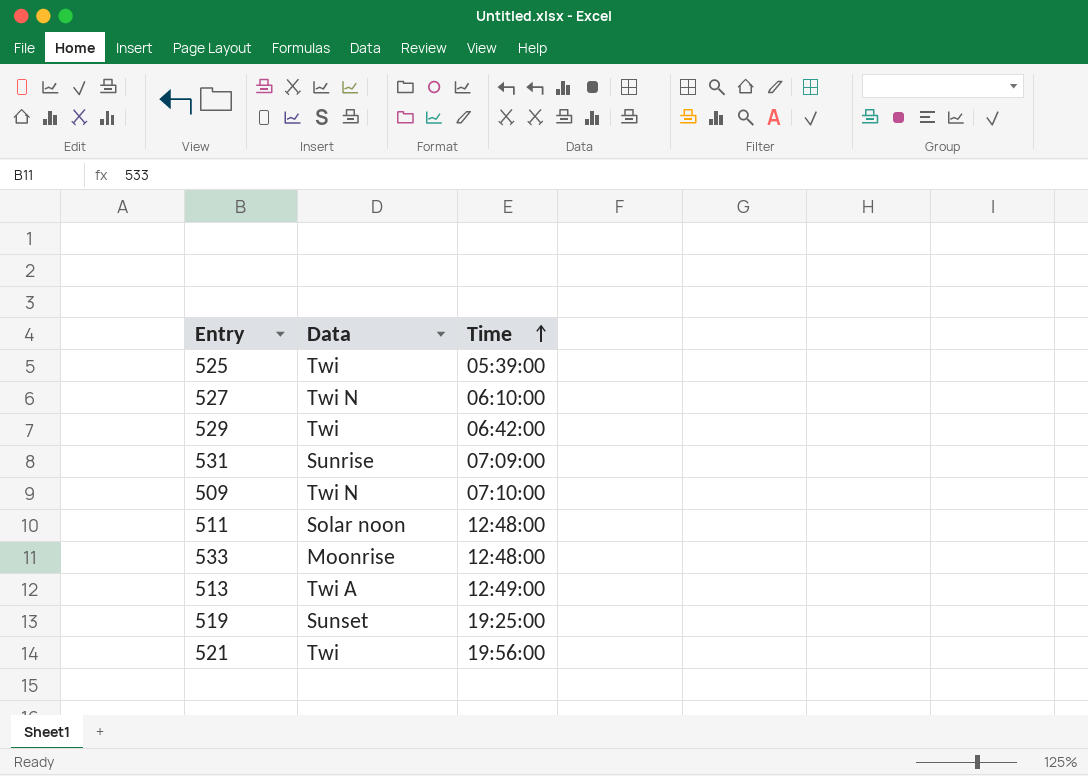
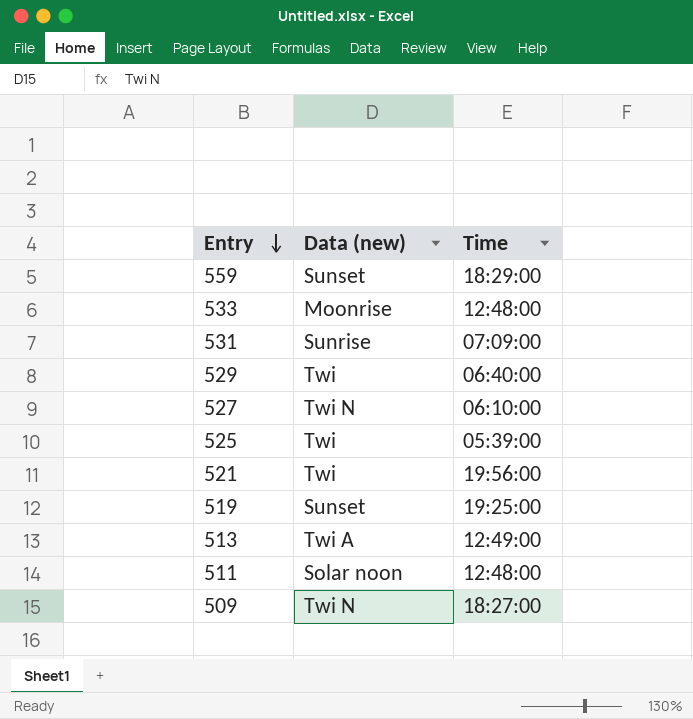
row order: Time ascending -> Entry descending
column name: Data -> Data (new)
row 559: none -> Sunset | 18:29:00
529 | Time: 06:42:00 -> 06:40:00
509 | Time: 07:10:00 -> 18:27:00

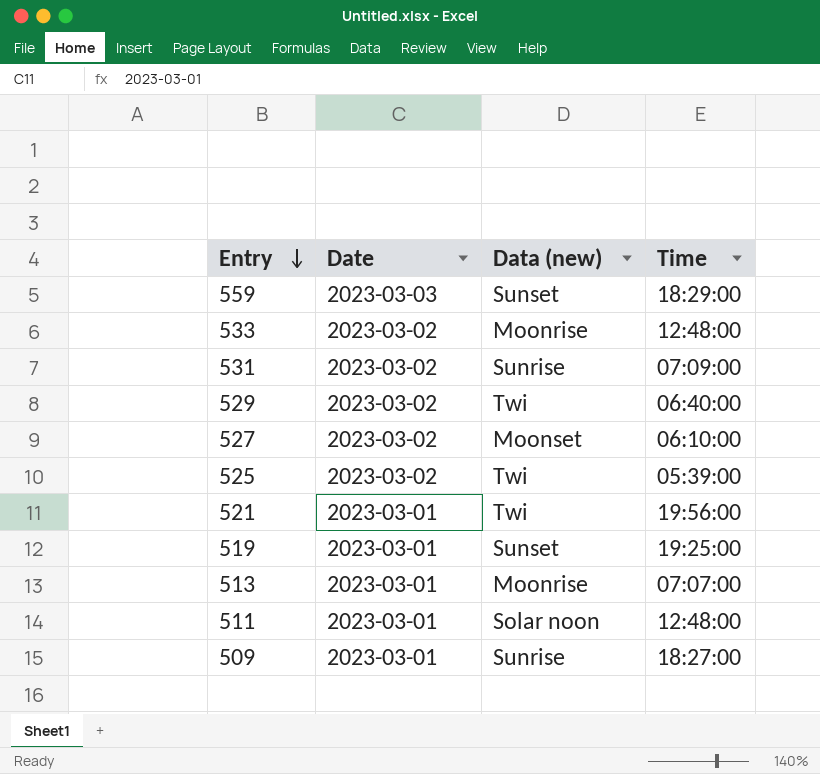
column Date | position: none -> 2
527 | Data (new): Twi N -> Moonset
513 | Data (new): Twi A -> Moonrise
513 | Time: 12:49:00 -> 07:07:00
509 | Data (new): Twi N -> Sunrise

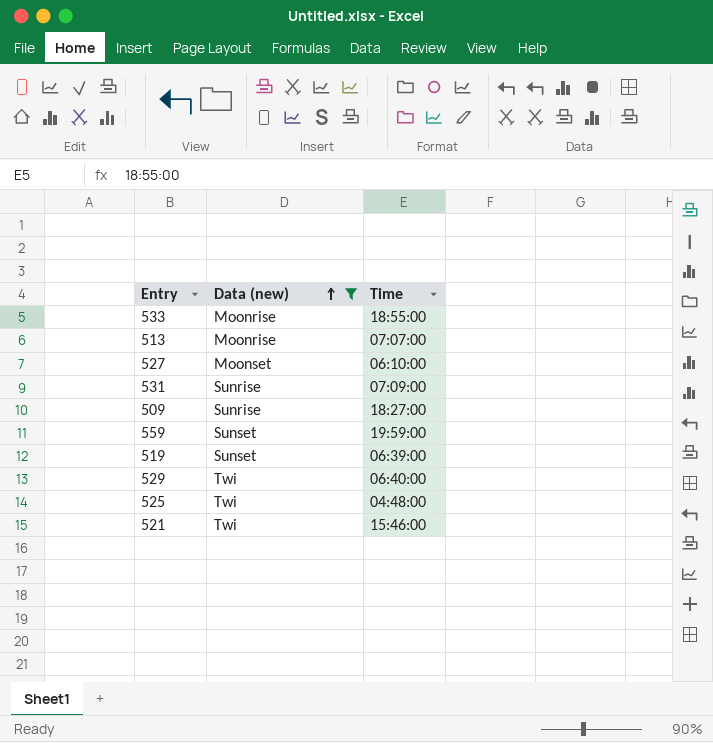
filter: none -> Data (new) != Solar noon
row order: Entry descending -> Data (new) ascending
column Date | position: 2 -> none
533 | Time: 12:48:00 -> 18:55:00
559 | Time: 18:29:00 -> 19:59:00
519 | Time: 19:25:00 -> 06:39:00
525 | Time: 05:39:00 -> 04:48:00
521 | Time: 19:56:00 -> 15:46:00

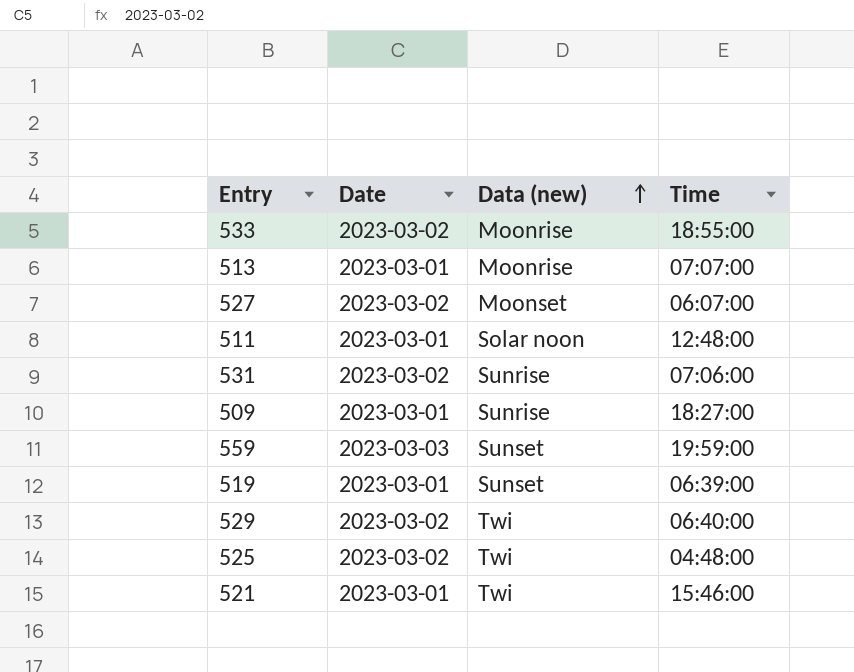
filter: Data (new) != Solar noon -> none
column Date | position: none -> 2
527 | Time: 06:10:00 -> 06:07:00
531 | Time: 07:09:00 -> 07:06:00

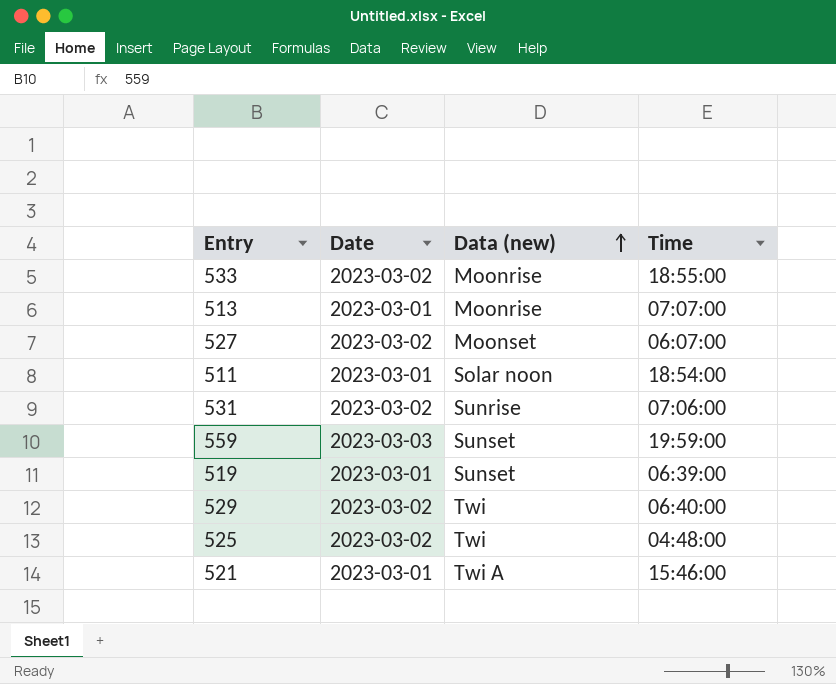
row 509: 2023-03-01 | Sunrise | 18:27:00 -> none
511 | Time: 12:48:00 -> 18:54:00
521 | Data (new): Twi -> Twi A

